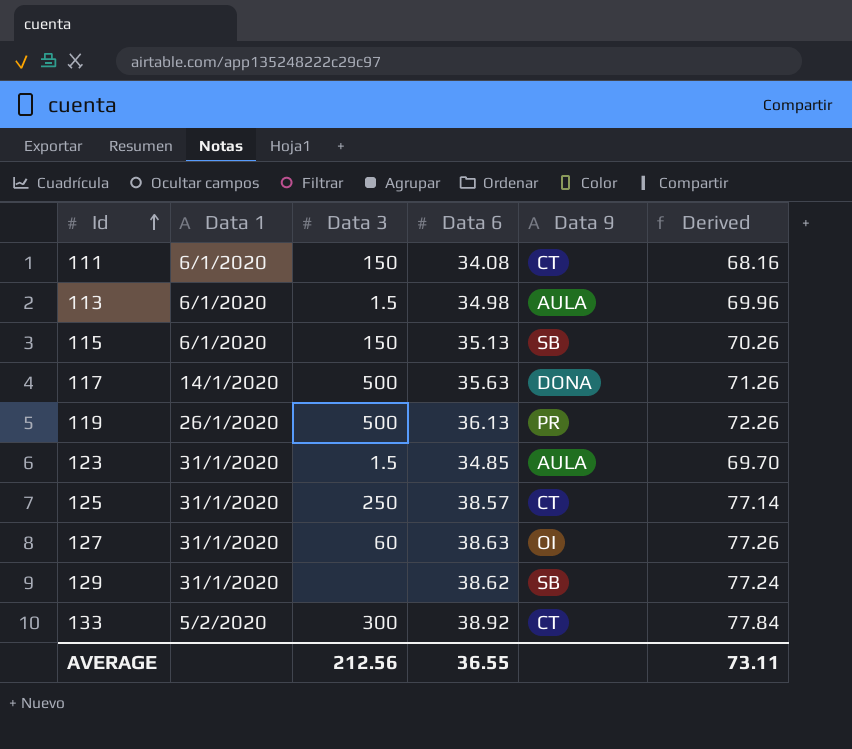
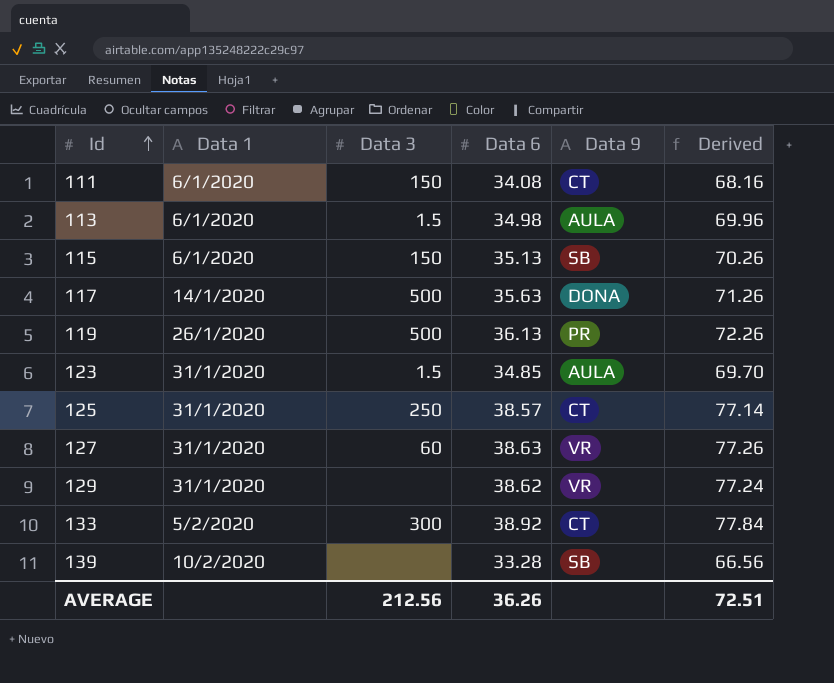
127 | Data 9: OI -> VR
129 | Data 9: SB -> VR
row 139: none -> 10/2/2020 | none | 33.28 | SB | 66.56
AVERAGE | Data 6: 36.55 -> 36.26
AVERAGE | Derived: 73.11 -> 72.51

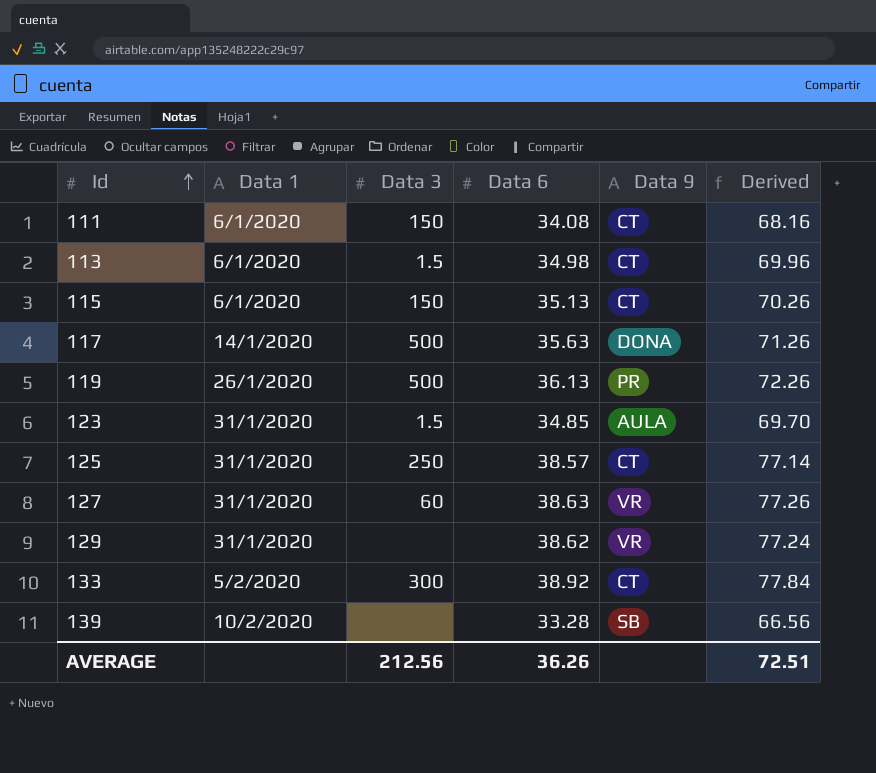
113 | Data 9: AULA -> CT
115 | Data 9: SB -> CT

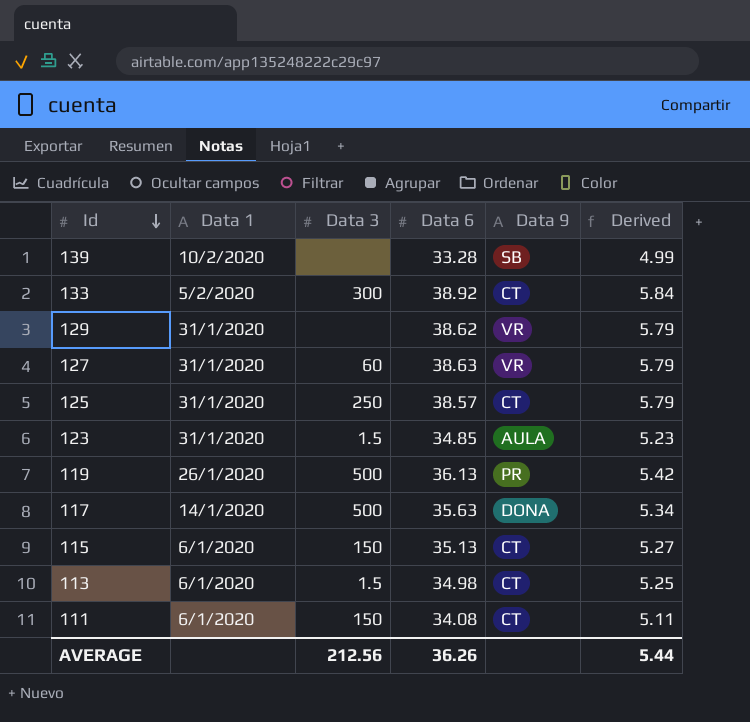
row order: Id ascending -> Id descending
column Derived | formula: [Data 6] * 2 -> [Data 6] * 0.15
AVERAGE | Derived: 72.51 -> 5.44

